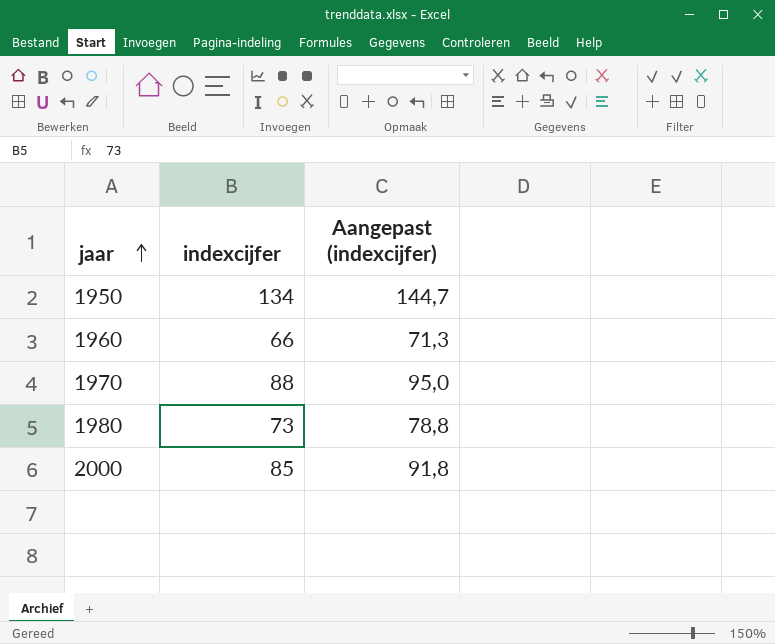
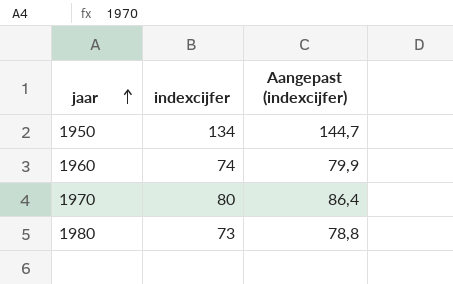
row 2000: 85 | 91,8 -> none
1960 | indexcijfer: 66 -> 74
1960 | Aangepast (indexcijfer): 71,3 -> 79,9
1970 | indexcijfer: 88 -> 80
1970 | Aangepast (indexcijfer): 95,0 -> 86,4

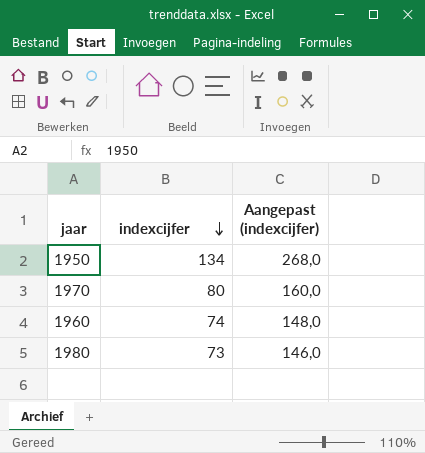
row order: jaar ascending -> indexcijfer descending
column Aangepast (indexcijfer) | formula: [indexcijfer] * 1,08 -> [indexcijfer] * 2

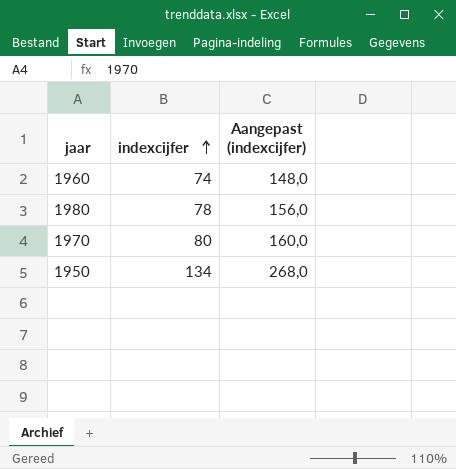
row order: indexcijfer descending -> indexcijfer ascending
1980 | indexcijfer: 73 -> 78
1980 | Aangepast (indexcijfer): 146,0 -> 156,0

